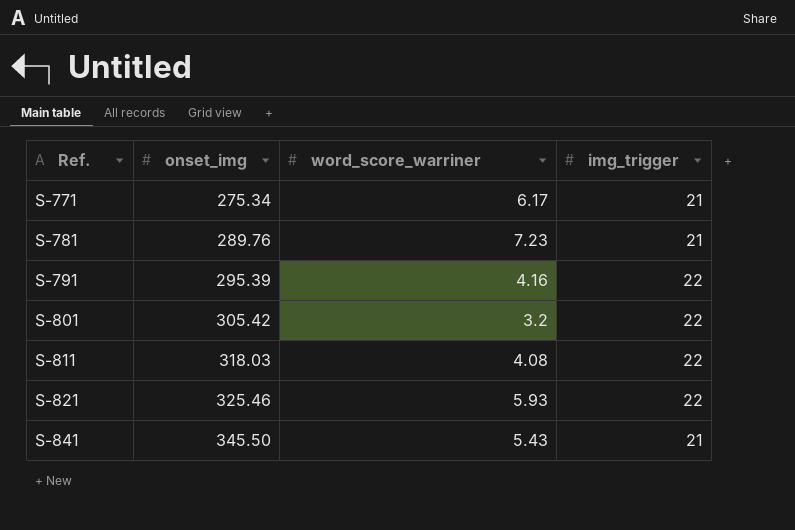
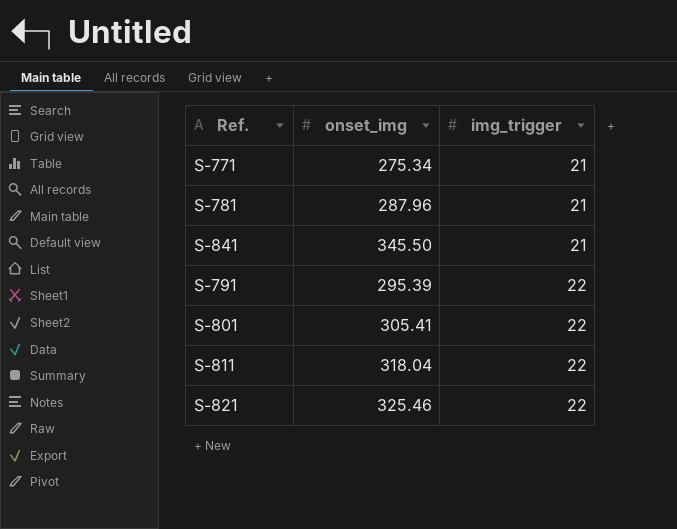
row order: Ref. ascending -> img_trigger ascending
column word_score_warriner | position: 3 -> none
S-781 | onset_img: 289.76 -> 287.96
S-801 | onset_img: 305.42 -> 305.41
S-811 | onset_img: 318.03 -> 318.04

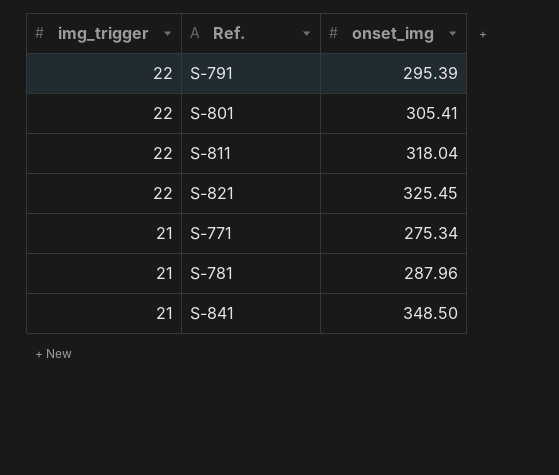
row order: img_trigger ascending -> img_trigger descending
column img_trigger | position: 3 -> 1
S-821 | onset_img: 325.46 -> 325.45
S-841 | onset_img: 345.50 -> 348.50

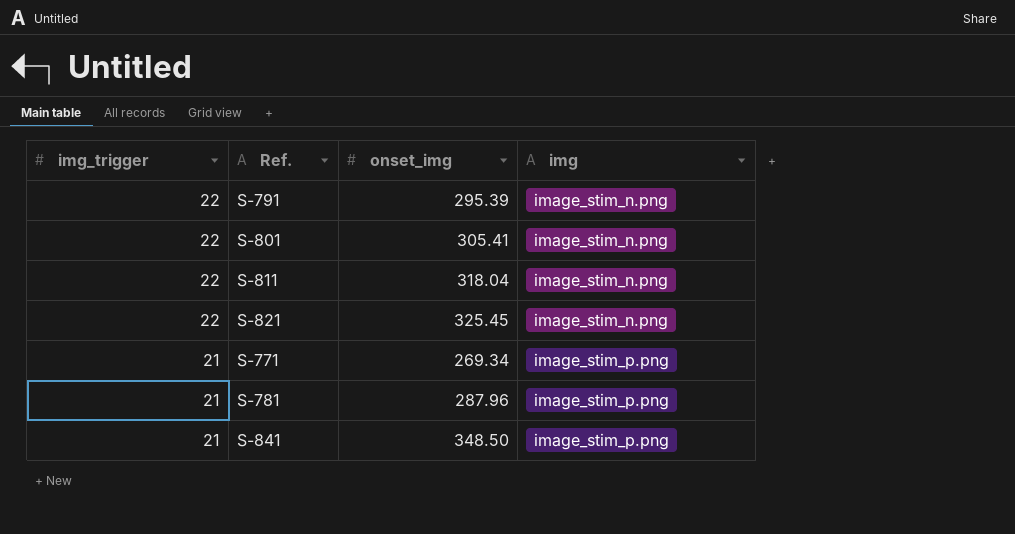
column img | position: none -> 4
S-771 | onset_img: 275.34 -> 269.34

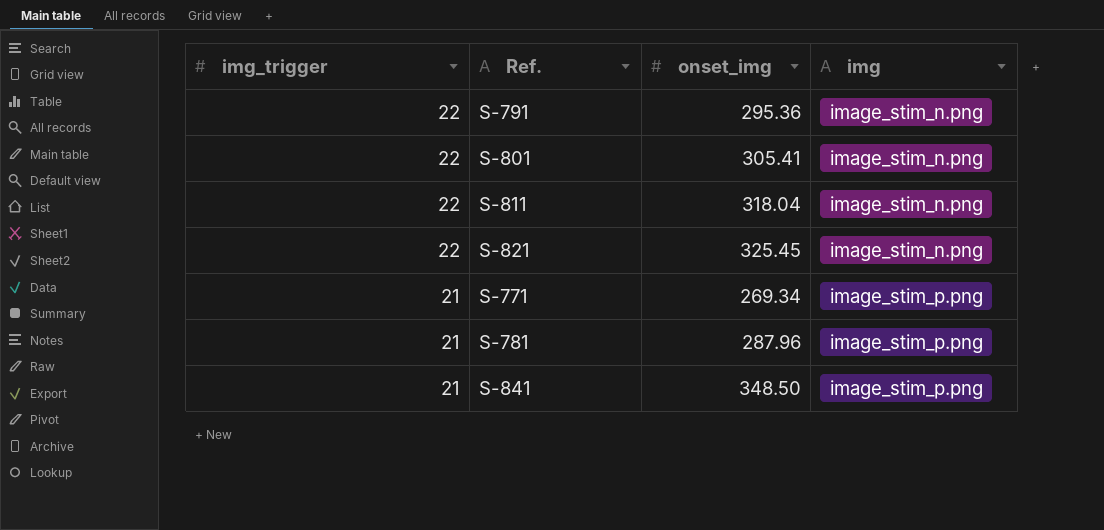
S-791 | onset_img: 295.39 -> 295.36

